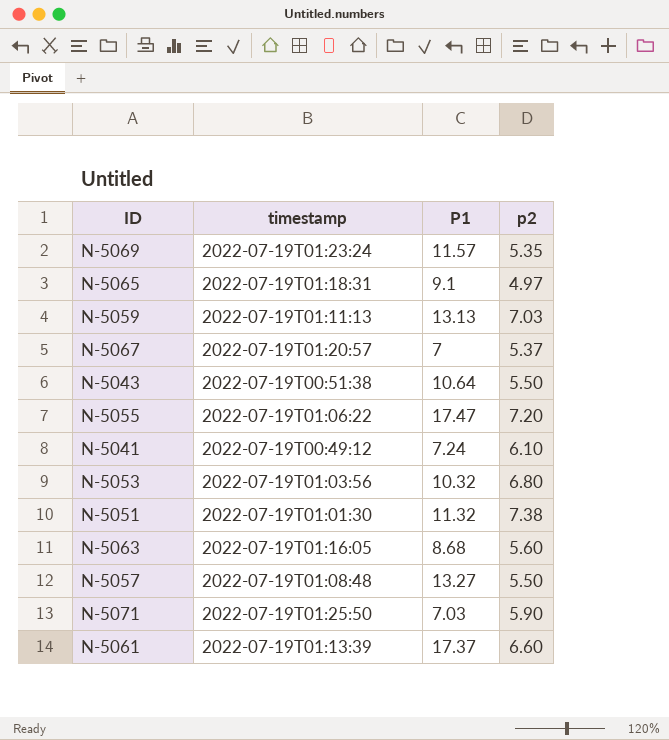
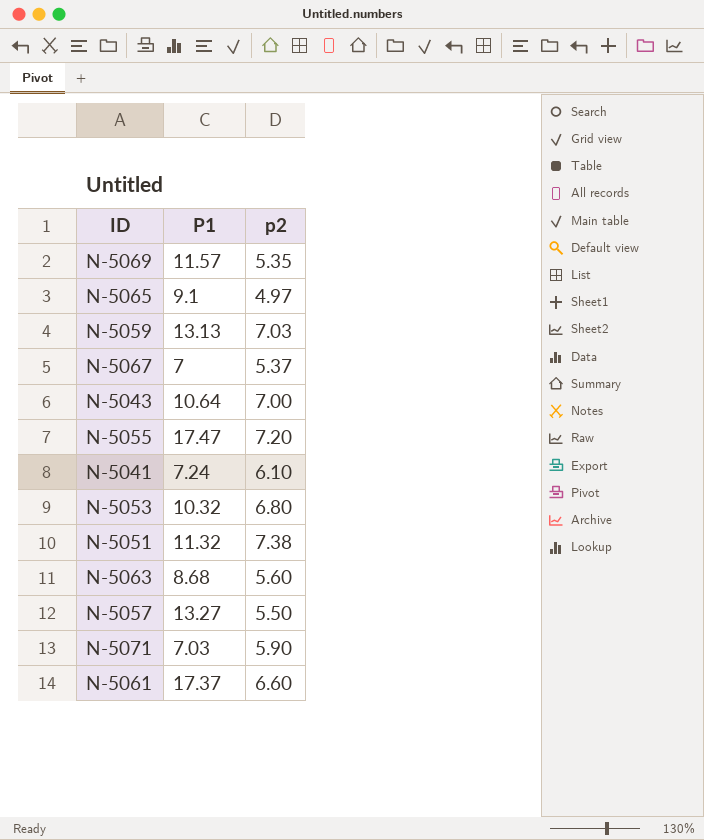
column timestamp | position: 2 -> none
N-5043 | p2: 5.50 -> 7.00

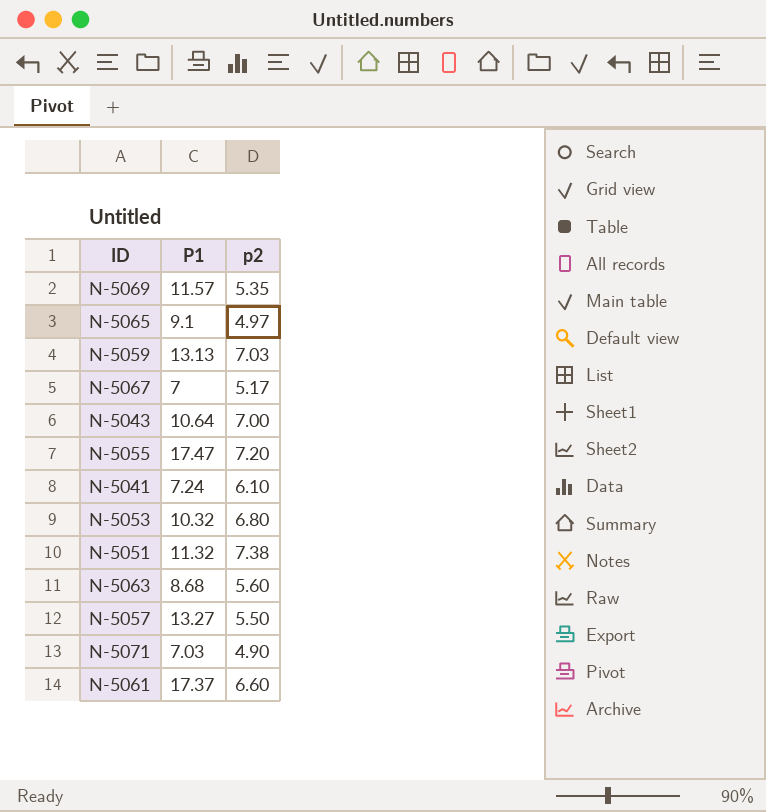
N-5067 | p2: 5.37 -> 5.17
N-5071 | p2: 5.90 -> 4.90

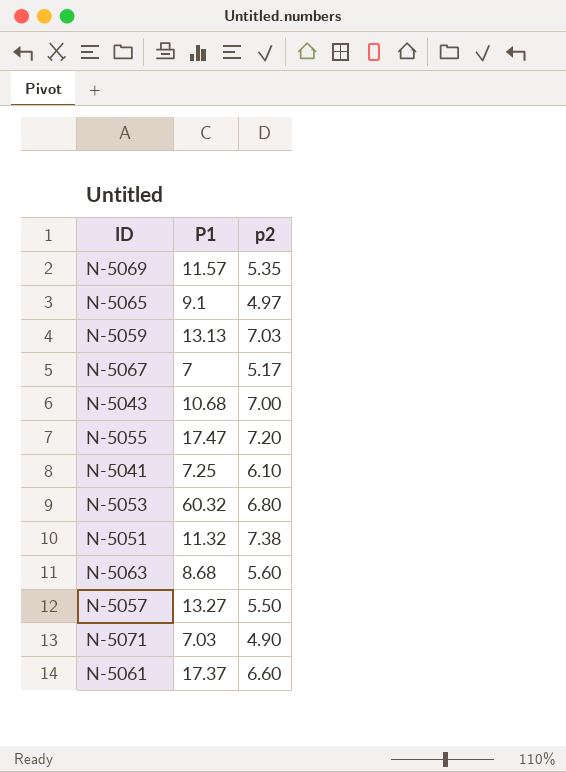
N-5043 | P1: 10.64 -> 10.68
N-5041 | P1: 7.24 -> 7.25
N-5053 | P1: 10.32 -> 60.32

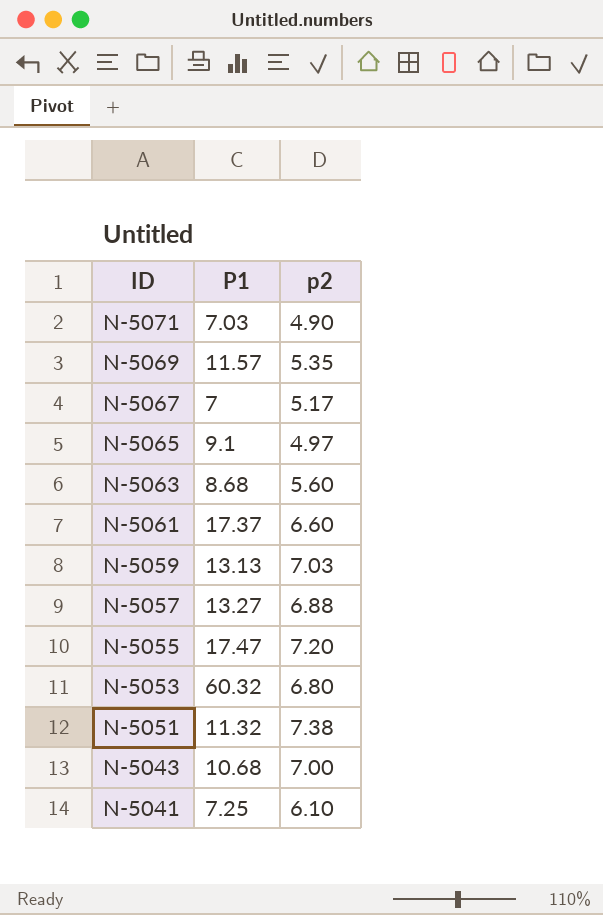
row order: none -> ID descending
N-5057 | p2: 5.50 -> 6.88

